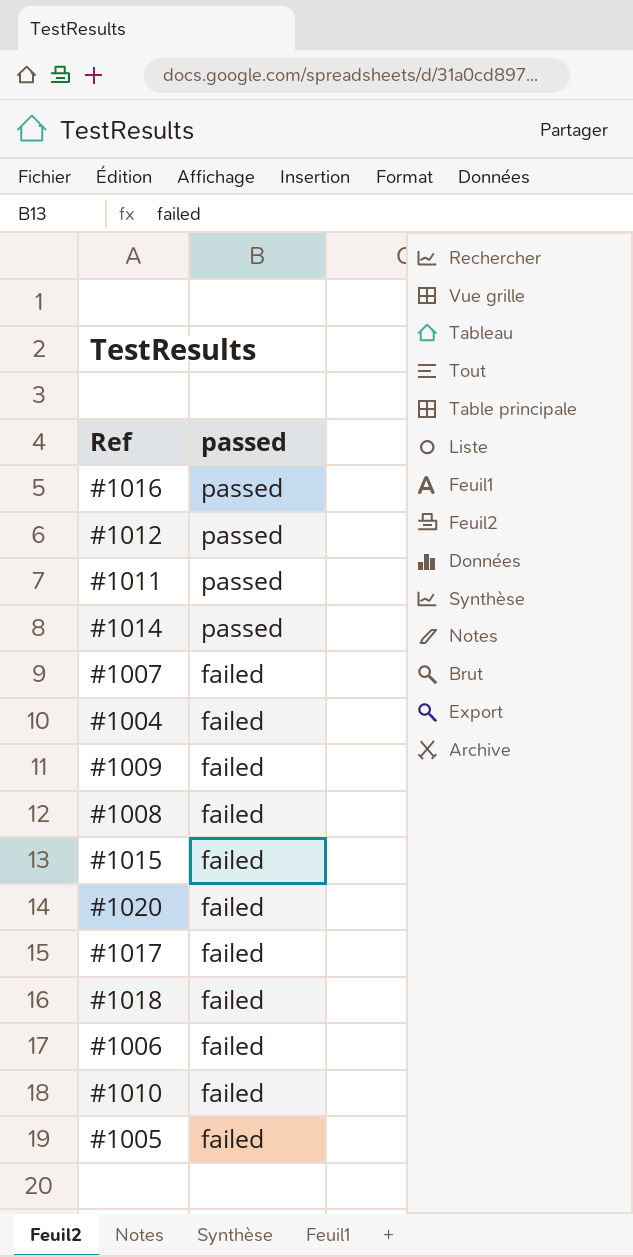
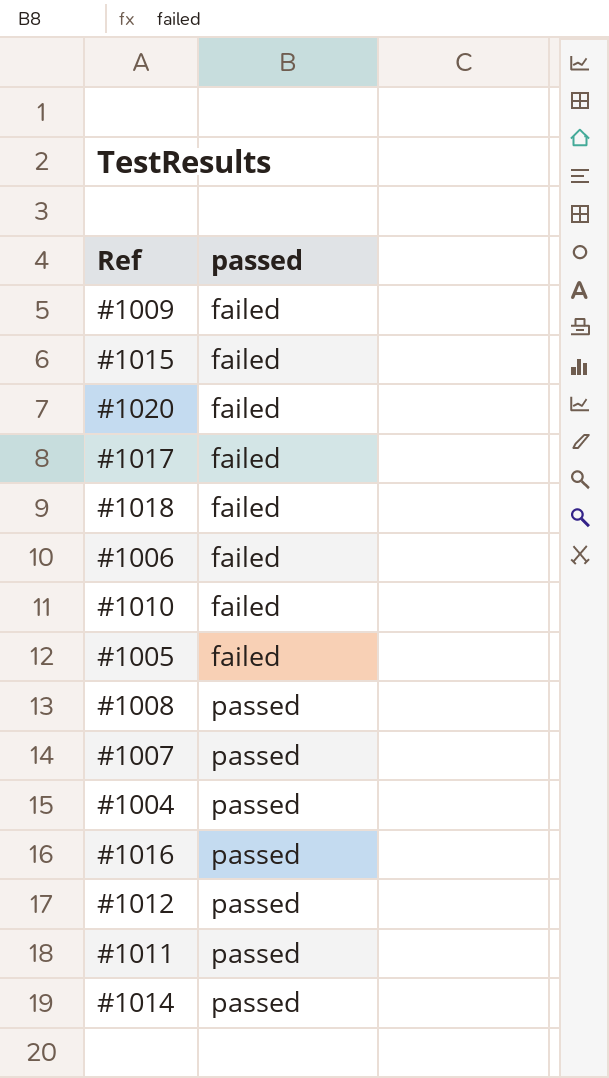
row order: passed descending -> passed ascending
#1008 | passed: failed -> passed
#1007 | passed: failed -> passed
#1004 | passed: failed -> passed

